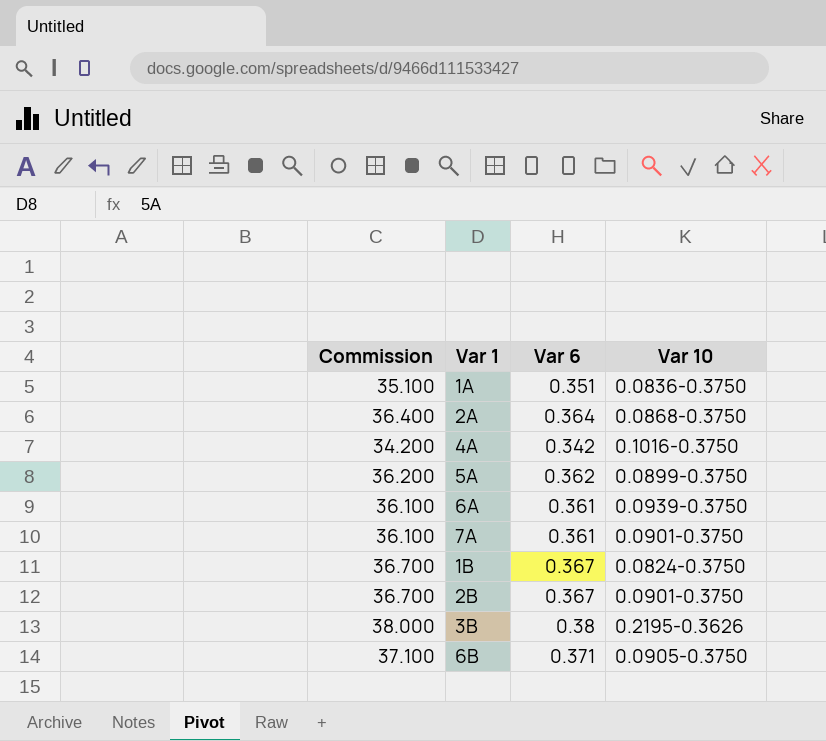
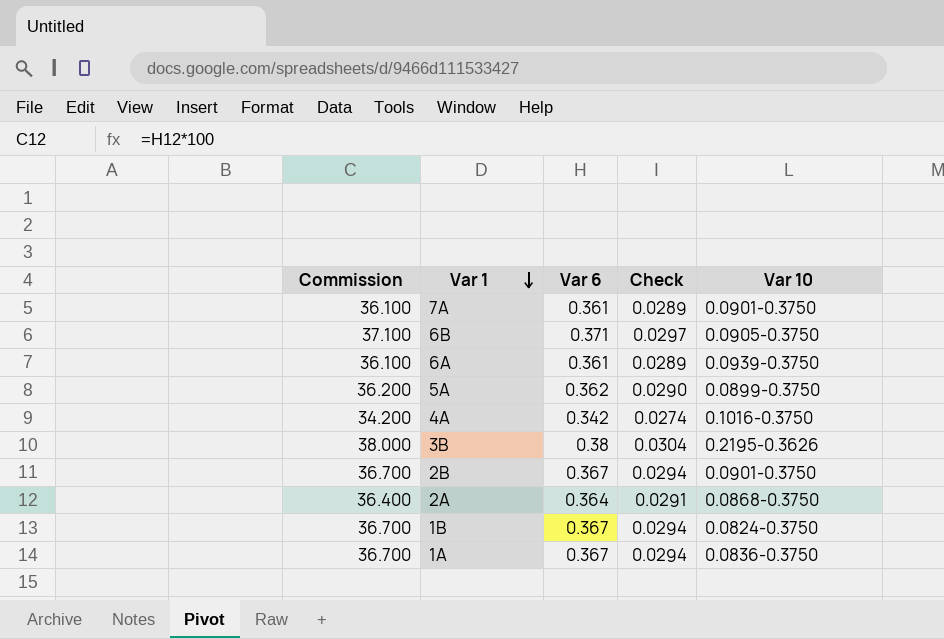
row order: none -> Var 1 descending
column Check | formula: none -> [Var 6] * 0.08
1A | Commission: 35.100 -> 36.700
1A | Var 6: 0.351 -> 0.367

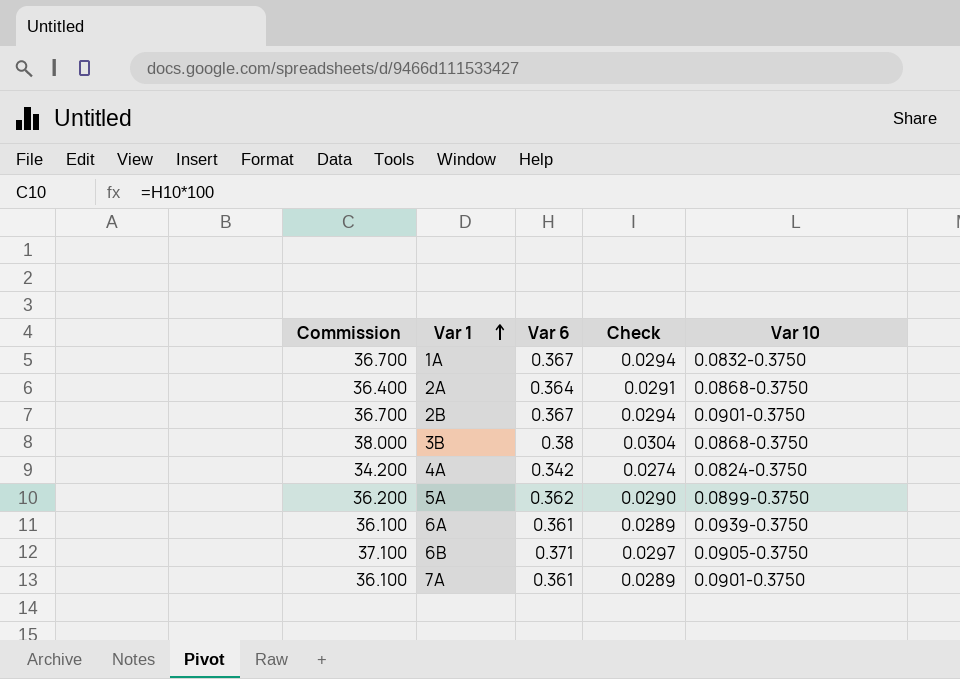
row order: Var 1 descending -> Var 1 ascending
row 1B: 36.700 | 0.367 | 0.0294 | 0.0824-0.3750 -> none
1A | Var 10: 0.0836-0.3750 -> 0.0832-0.3750
3B | Var 10: 0.2195-0.3626 -> 0.0868-0.3750
4A | Var 10: 0.1016-0.3750 -> 0.0824-0.3750

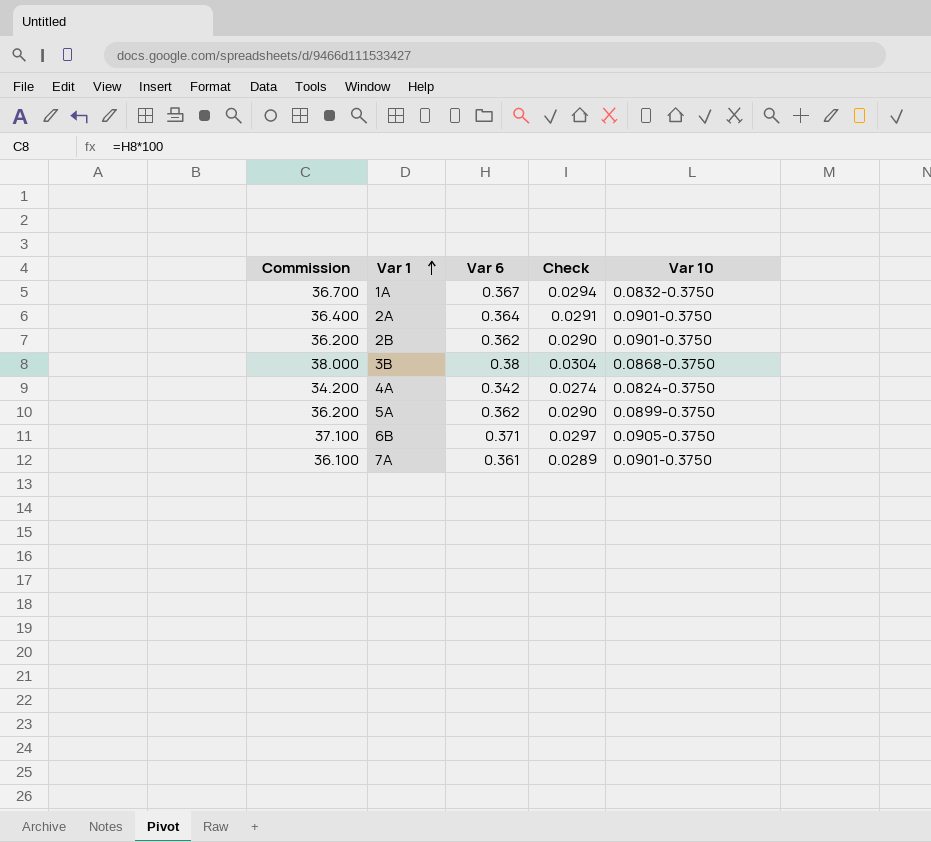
row 6A: 36.100 | 0.361 | 0.0289 | 0.0939-0.3750 -> none
2A | Var 10: 0.0868-0.3750 -> 0.0901-0.3750
2B | Commission: 36.700 -> 36.200
2B | Var 6: 0.367 -> 0.362
2B | Check: 0.0294 -> 0.0290

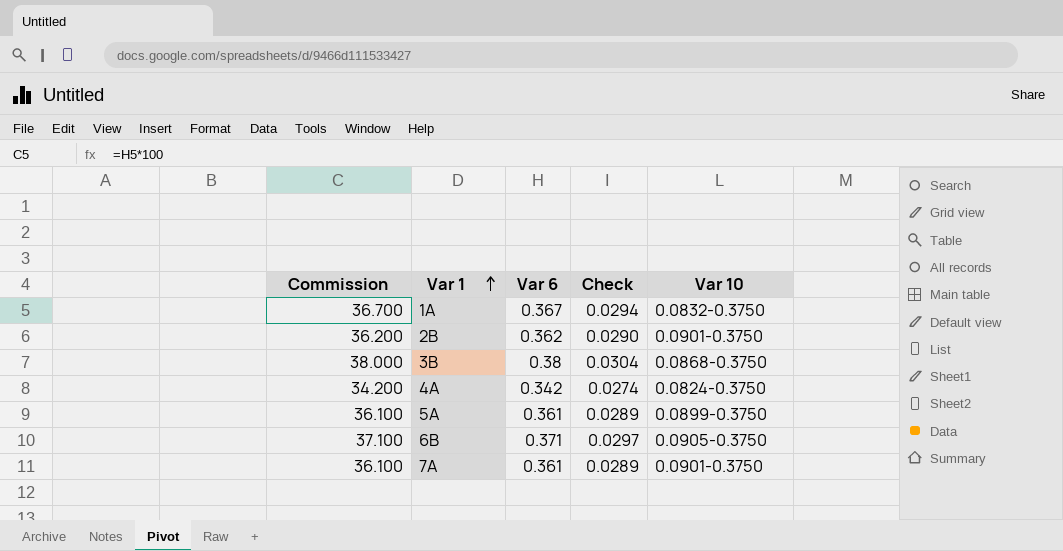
row 2A: 36.400 | 0.364 | 0.0291 | 0.0901-0.3750 -> none
5A | Commission: 36.200 -> 36.100
5A | Var 6: 0.362 -> 0.361
5A | Check: 0.0290 -> 0.0289

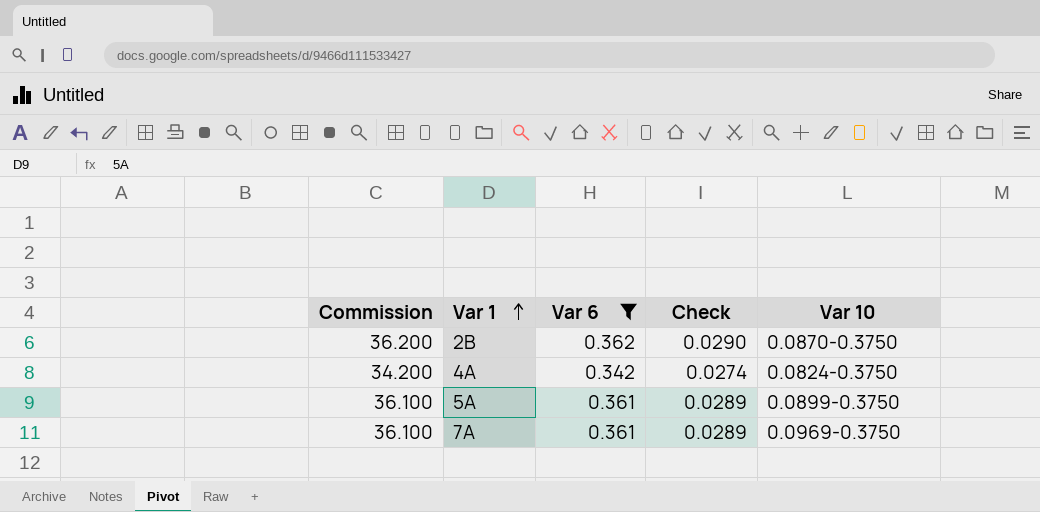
filter: none -> Var 6 <= 0.362
2B | Var 10: 0.0901-0.3750 -> 0.0870-0.3750
7A | Var 10: 0.0901-0.3750 -> 0.0969-0.3750

